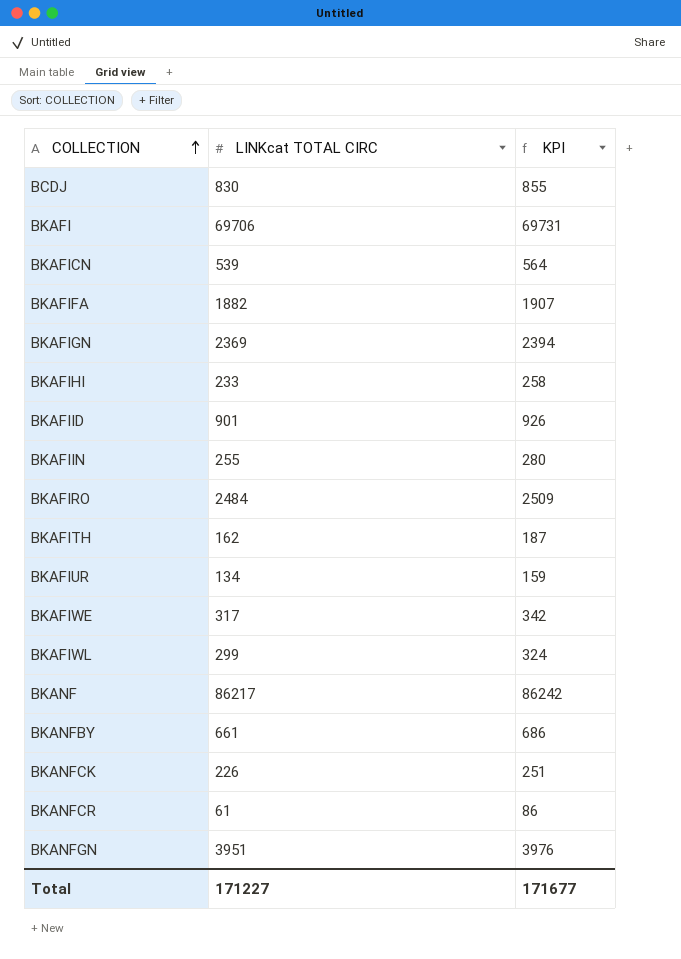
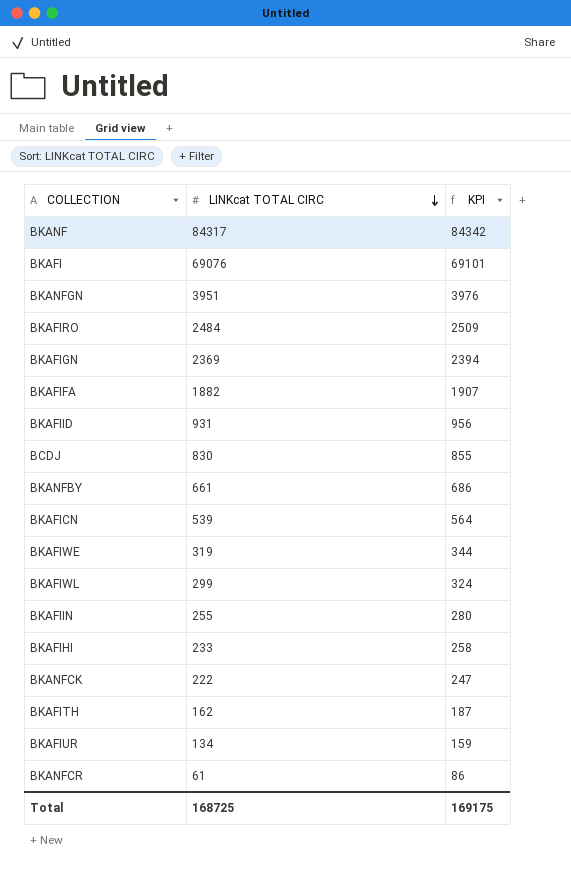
row order: COLLECTION ascending -> LINKcat TOTAL CIRC descending
BKANF | LINKcat TOTAL CIRC: 86217 -> 84317
BKANF | KPI: 86242 -> 84342
BKAFI | LINKcat TOTAL CIRC: 69706 -> 69076
BKAFI | KPI: 69731 -> 69101
BKAFIID | LINKcat TOTAL CIRC: 901 -> 931
BKAFIID | KPI: 926 -> 956
BKAFIWE | LINKcat TOTAL CIRC: 317 -> 319
BKAFIWE | KPI: 342 -> 344
BKANFCK | LINKcat TOTAL CIRC: 226 -> 222
BKANFCK | KPI: 251 -> 247
Total | LINKcat TOTAL CIRC: 171227 -> 168725
Total | KPI: 171677 -> 169175

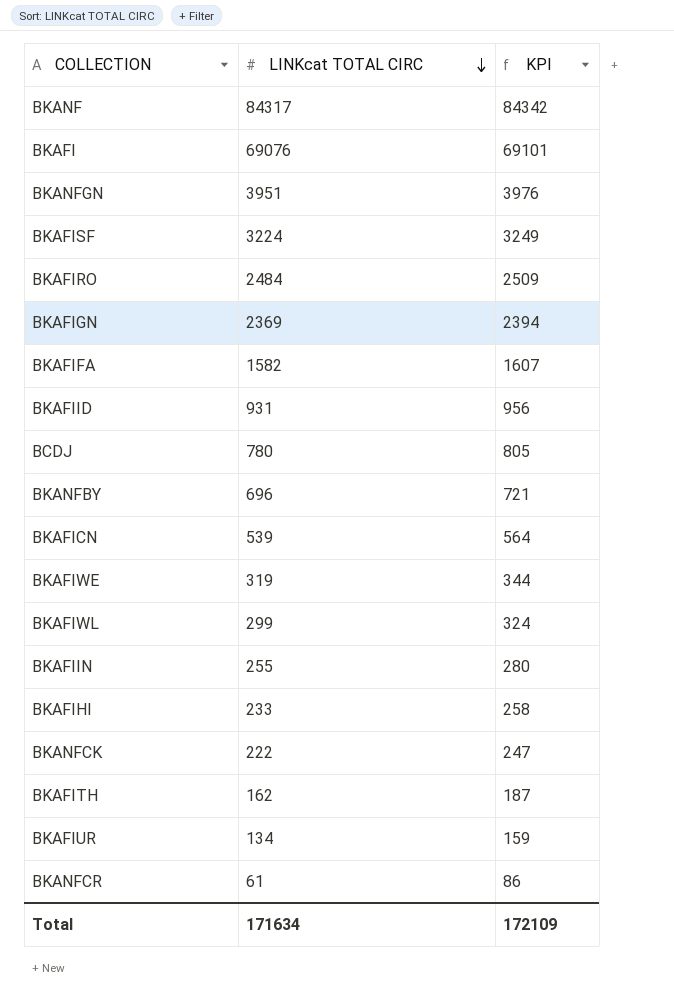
row BKAFISF: none -> 3224 | 3249
BKAFIFA | LINKcat TOTAL CIRC: 1882 -> 1582
BKAFIFA | KPI: 1907 -> 1607
BCDJ | LINKcat TOTAL CIRC: 830 -> 780
BCDJ | KPI: 855 -> 805
BKANFBY | LINKcat TOTAL CIRC: 661 -> 696
BKANFBY | KPI: 686 -> 721
Total | LINKcat TOTAL CIRC: 168725 -> 171634
Total | KPI: 169175 -> 172109

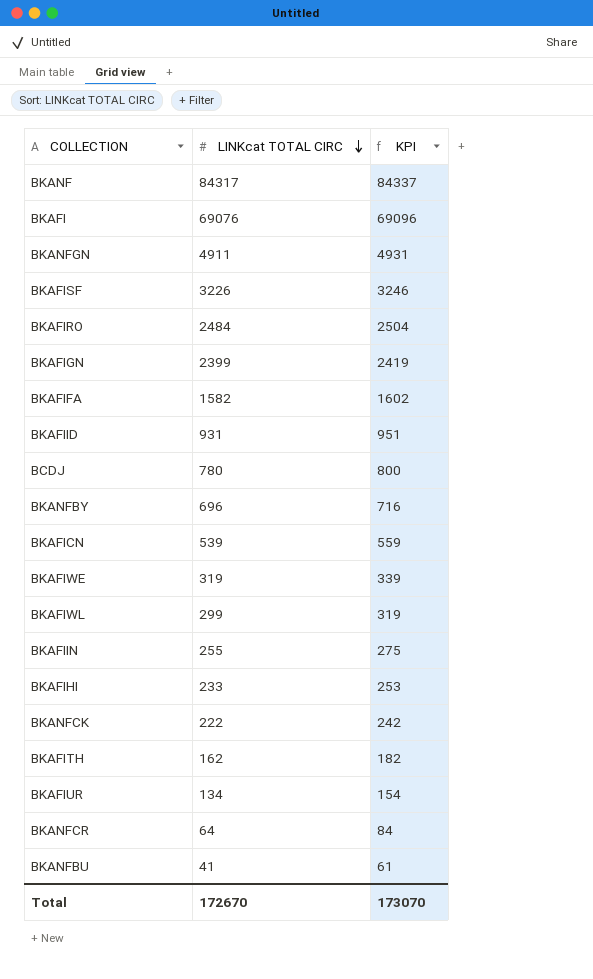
column KPI | formula: [LINKcat TOTAL CIRC] + 25 -> [LINKcat TOTAL CIRC] + 20
BKANFGN | LINKcat TOTAL CIRC: 3951 -> 4911
BKAFISF | LINKcat TOTAL CIRC: 3224 -> 3226
BKAFIGN | LINKcat TOTAL CIRC: 2369 -> 2399
BKANFCR | LINKcat TOTAL CIRC: 61 -> 64
row BKANFBU: none -> 41 | 61
Total | LINKcat TOTAL CIRC: 171634 -> 172670
Total | KPI: 172109 -> 173070

